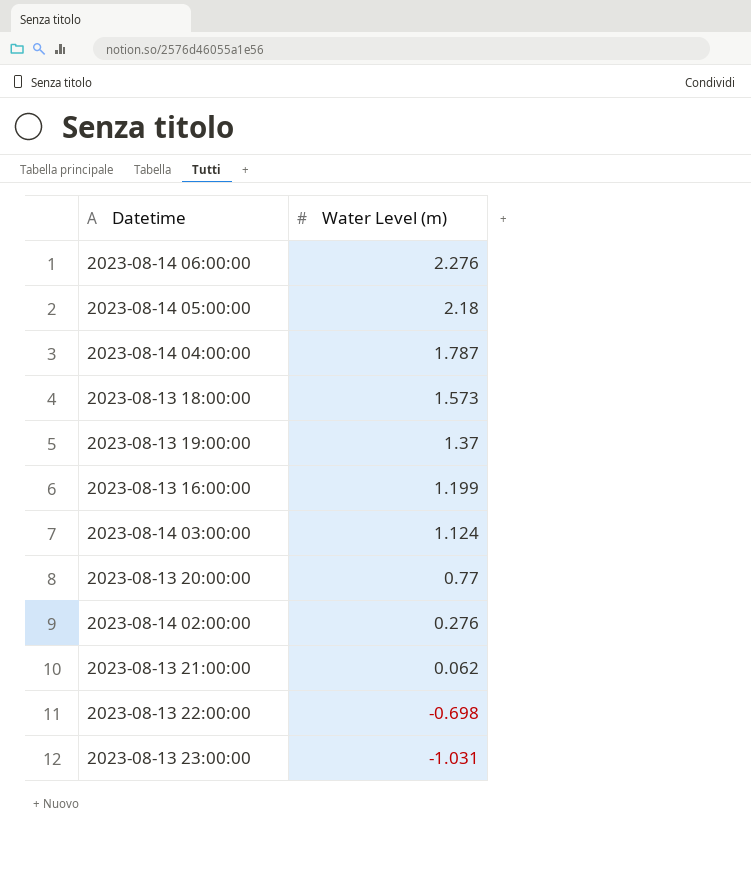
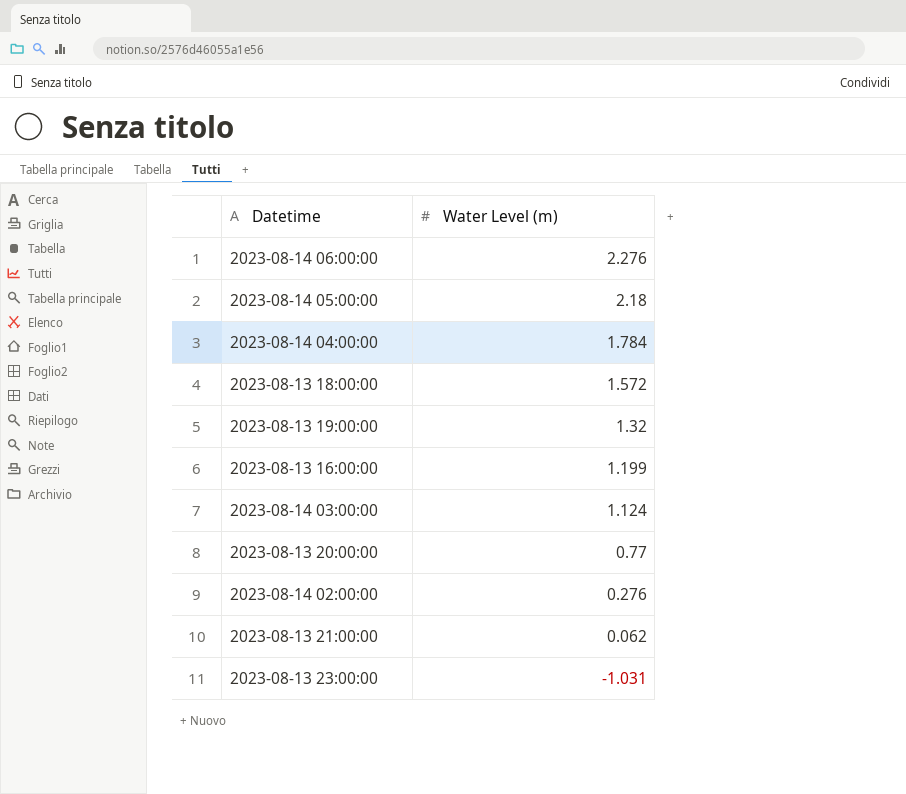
row 2023-08-13 22:00:00: -0.698 -> none
2023-08-14 04:00:00 | Water Level (m): 1.787 -> 1.784
2023-08-13 18:00:00 | Water Level (m): 1.573 -> 1.572
2023-08-13 19:00:00 | Water Level (m): 1.37 -> 1.32

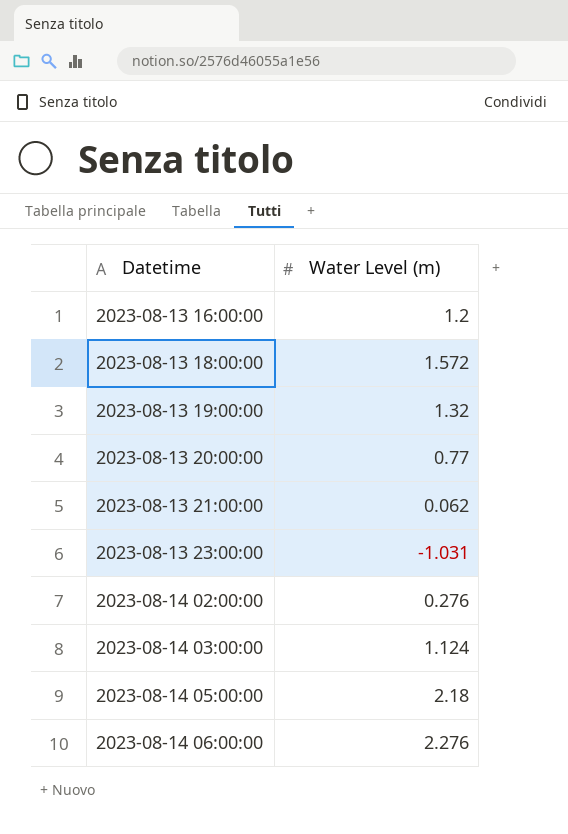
row order: Water Level (m) descending -> Datetime ascending
row 2023-08-14 04:00:00: 1.784 -> none
2023-08-13 16:00:00 | Water Level (m): 1.199 -> 1.2

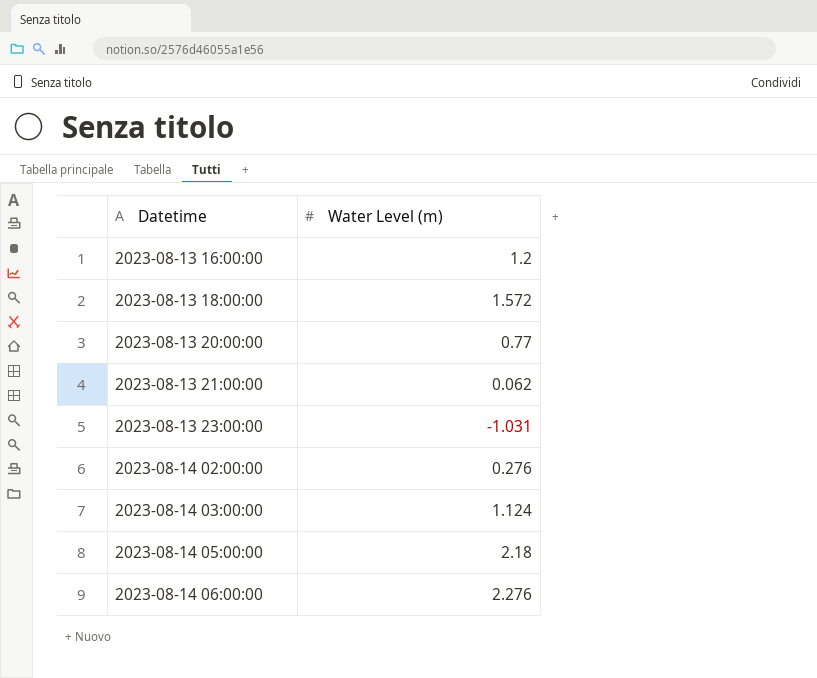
row 2023-08-13 19:00:00: 1.32 -> none

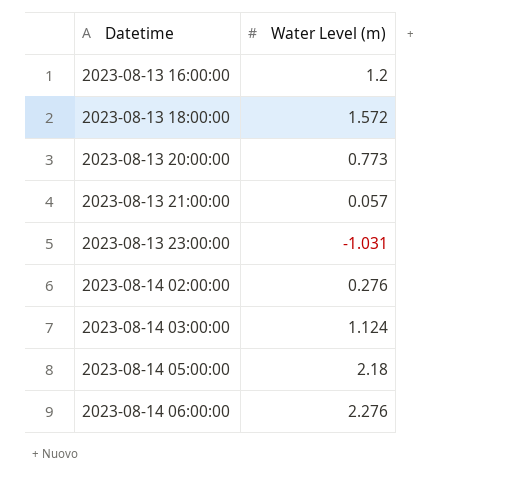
2023-08-13 20:00:00 | Water Level (m): 0.77 -> 0.773
2023-08-13 21:00:00 | Water Level (m): 0.062 -> 0.057

